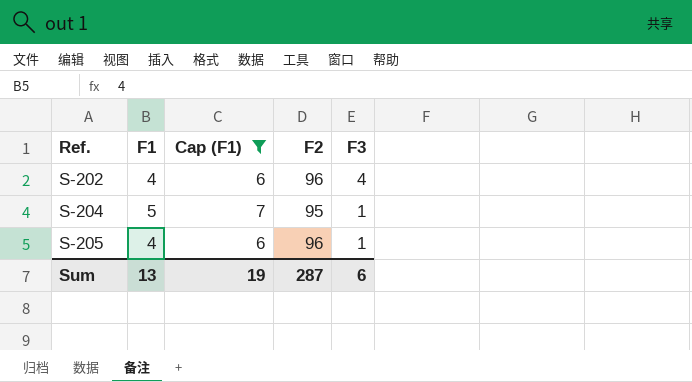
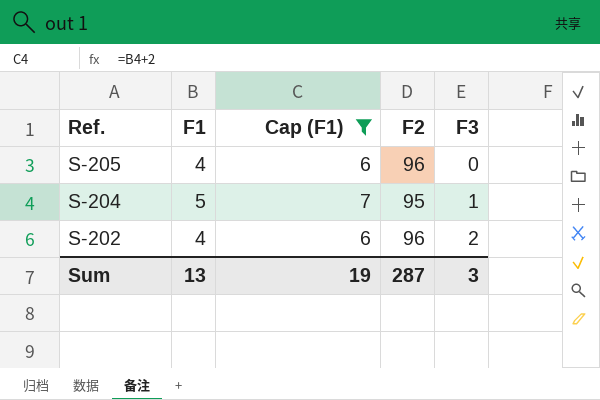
row order: Ref. ascending -> Ref. descending
S-205 | F3: 1 -> 0
S-202 | F3: 4 -> 2
Sum | F3: 6 -> 3

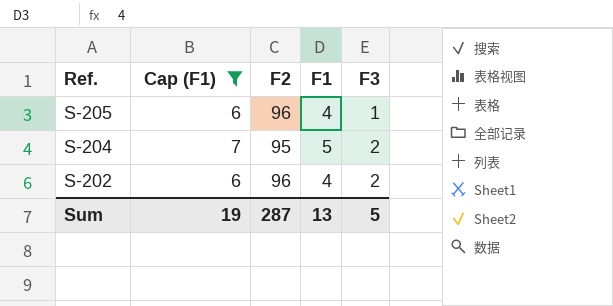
column F1 | position: 2 -> 4
S-205 | F3: 0 -> 1
S-204 | F3: 1 -> 2
Sum | F3: 3 -> 5

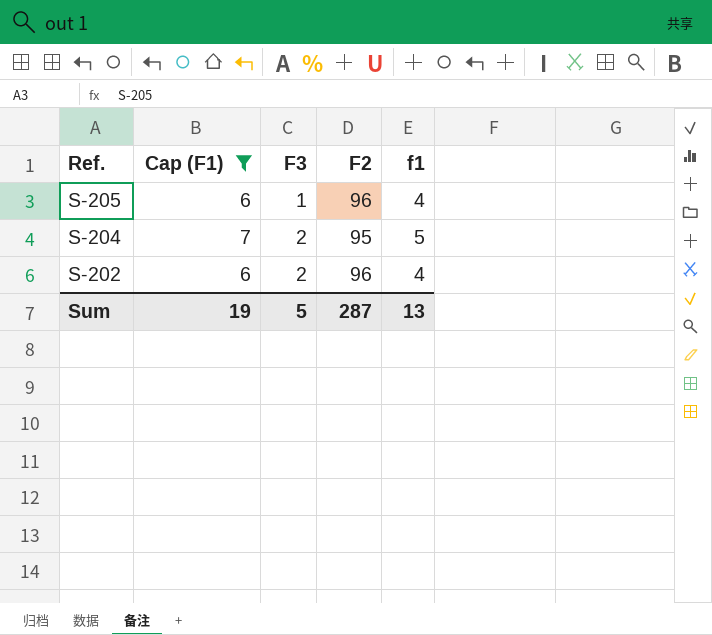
column F3 | position: 5 -> 3
column name: F1 -> f1

